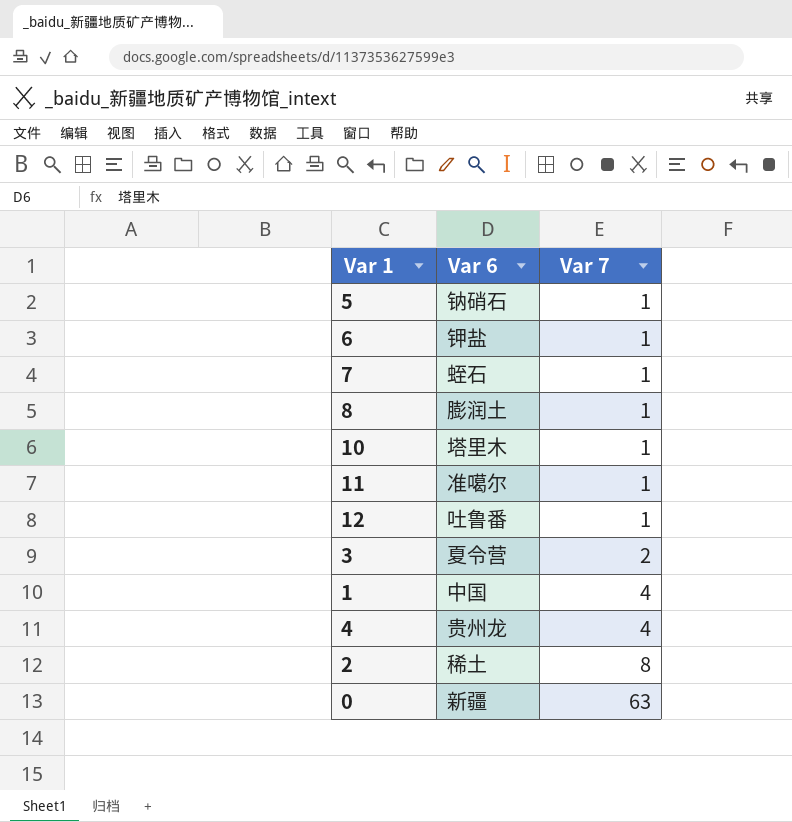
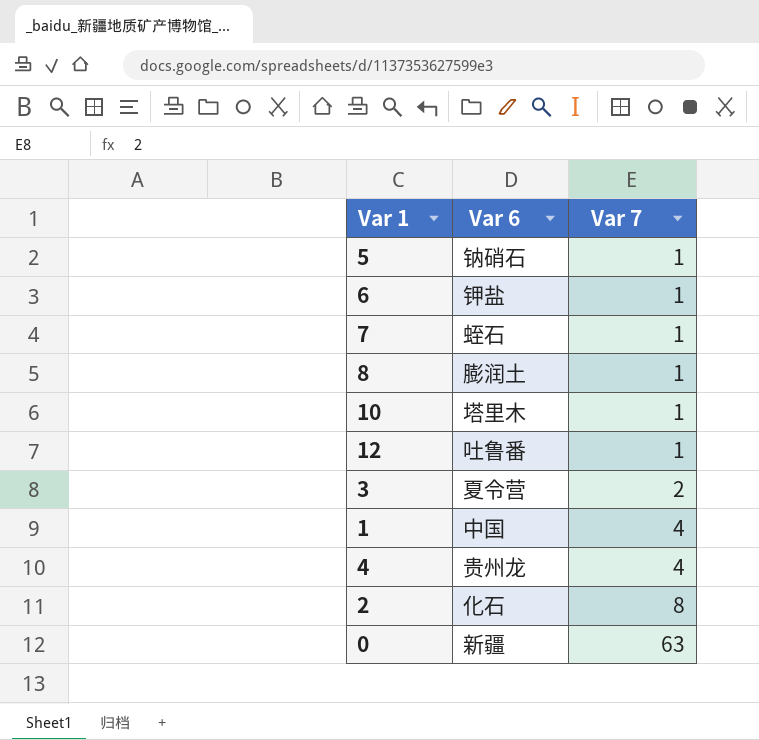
row 11: 准噶尔 | 1 -> none
2 | Var 6: 稀土 -> 化石

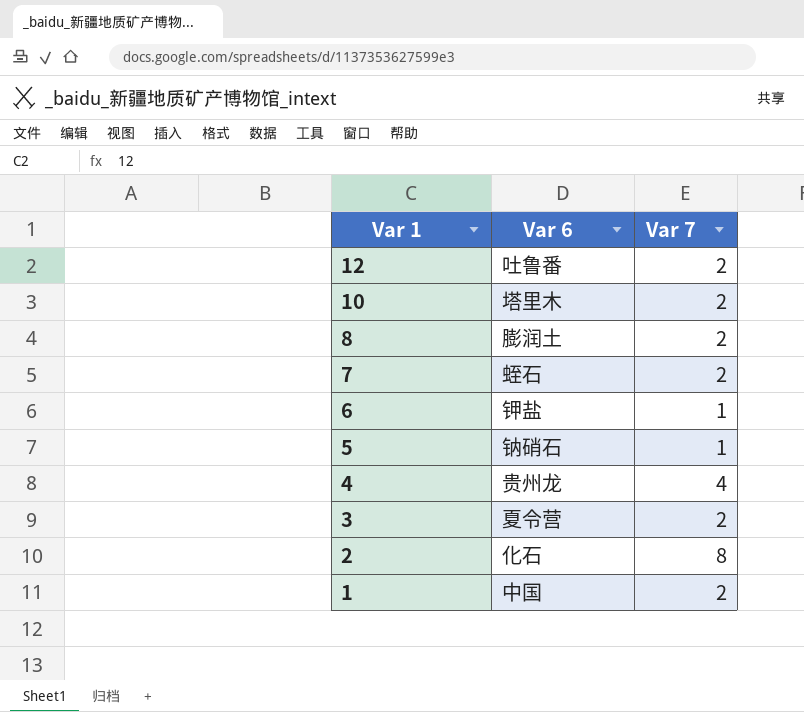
row order: Var 7 ascending -> Var 1 descending
row 0: 新疆 | 63 -> none
12 | Var 7: 1 -> 2
10 | Var 7: 1 -> 2
8 | Var 7: 1 -> 2
7 | Var 7: 1 -> 2
1 | Var 7: 4 -> 2

